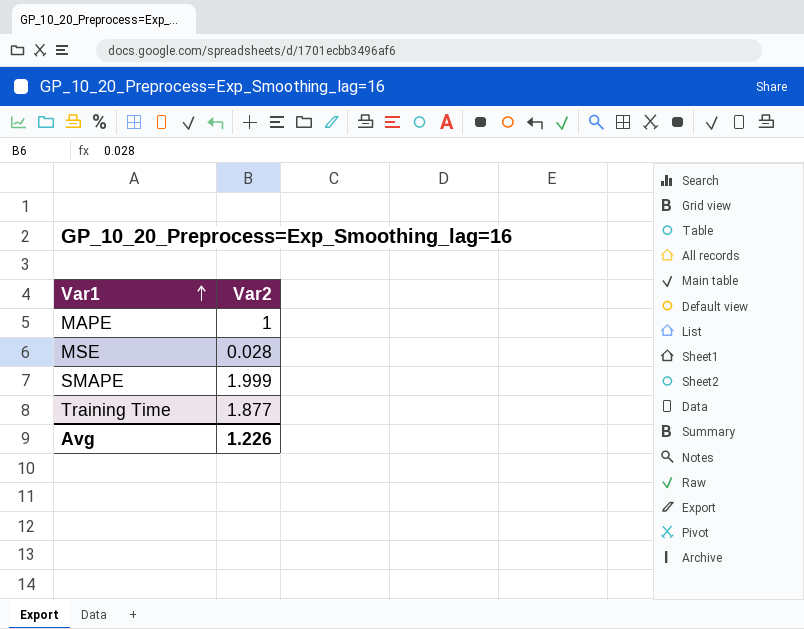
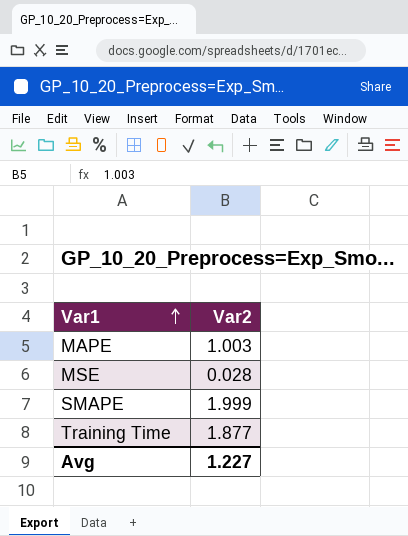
MAPE | Var2: 1 -> 1.003
Avg | Var2: 1.226 -> 1.227

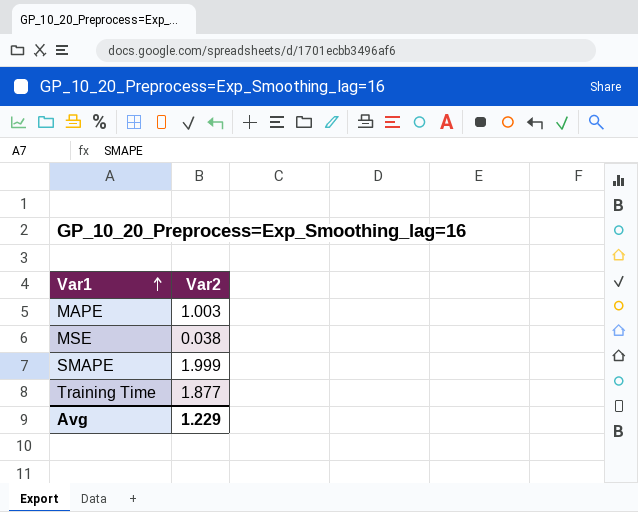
MSE | Var2: 0.028 -> 0.038
Avg | Var2: 1.227 -> 1.229

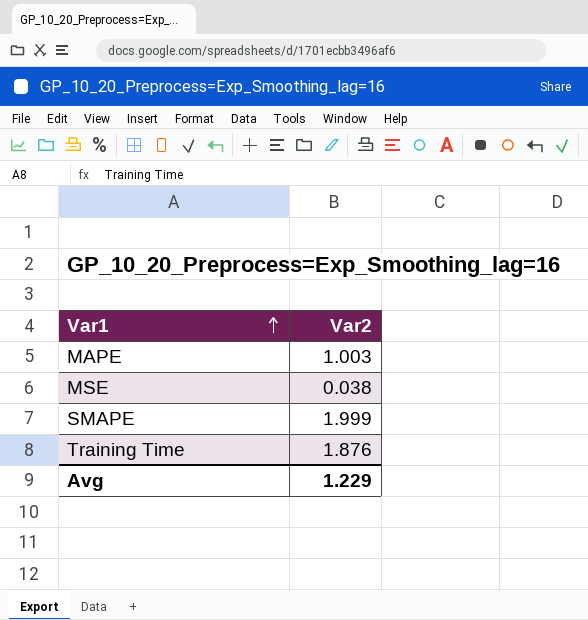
Training Time | Var2: 1.877 -> 1.876

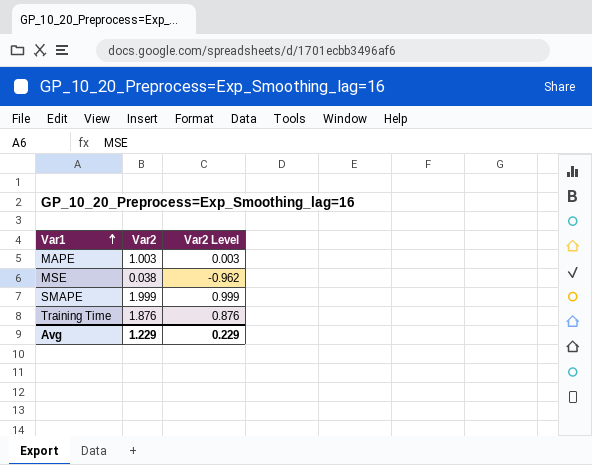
column Var2 Level | formula: none -> [Var2] - 1

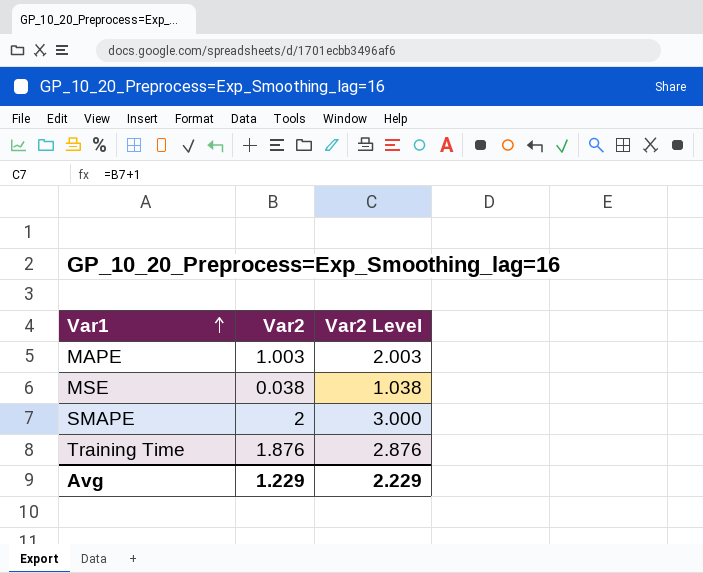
column Var2 Level | formula: [Var2] - 1 -> [Var2] + 1
SMAPE | Var2: 1.999 -> 2
Avg | Var2 Level: 0.229 -> 2.229

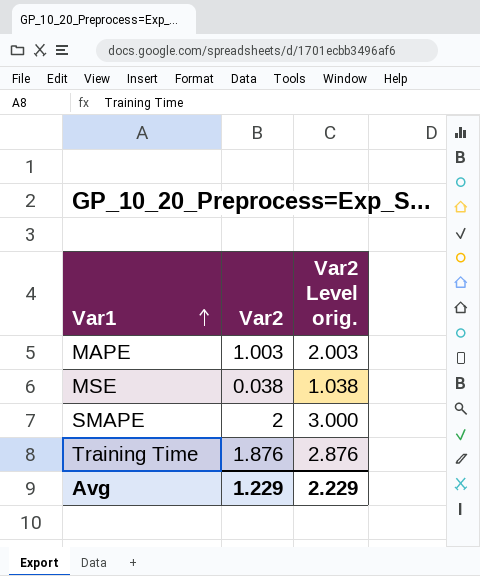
column name: Var2 Level -> Var2 Level orig.

